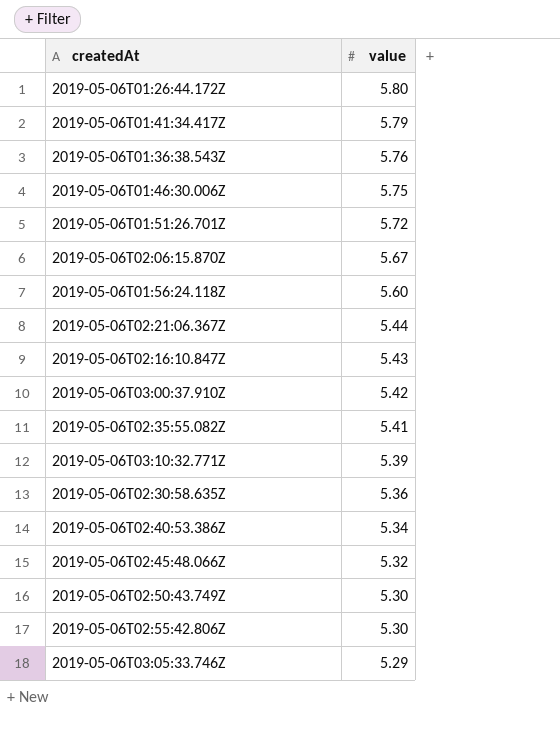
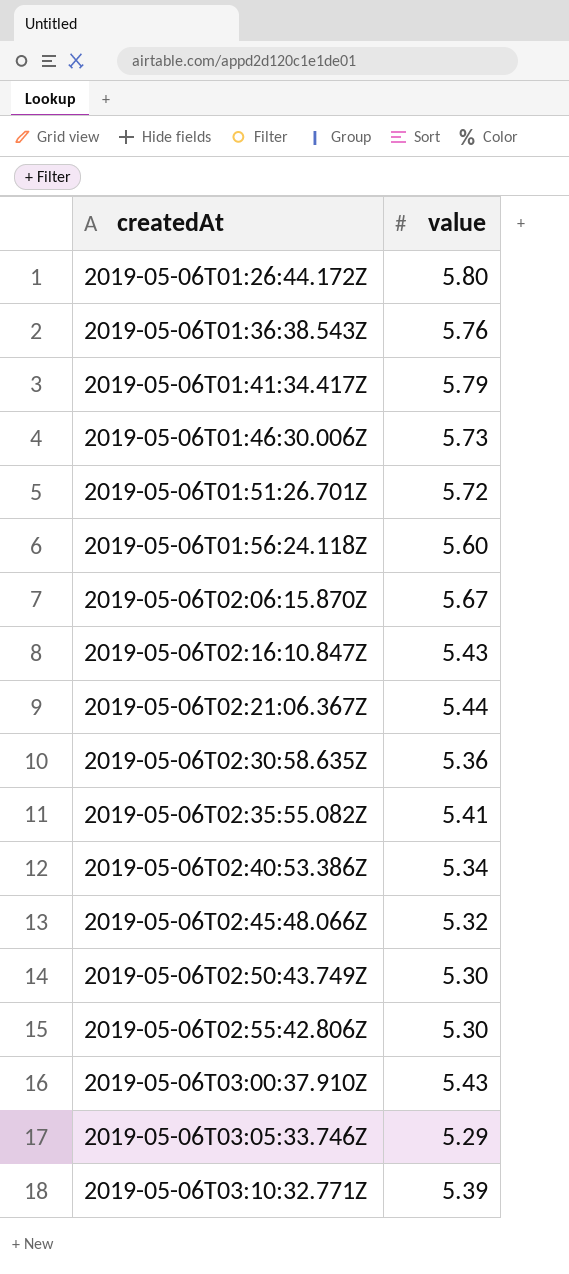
row order: value descending -> createdAt ascending
2019-05-06T01:46:30.006Z | value: 5.75 -> 5.73
2019-05-06T03:00:37.910Z | value: 5.42 -> 5.43

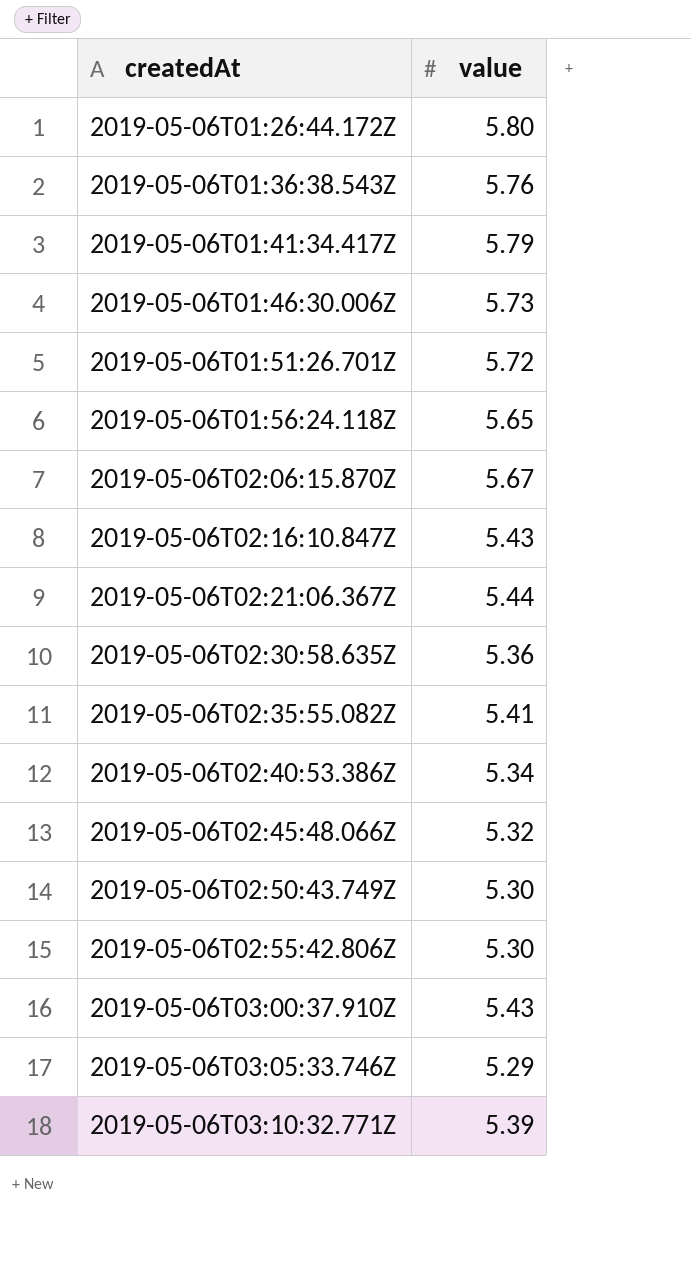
2019-05-06T01:56:24.118Z | value: 5.60 -> 5.65

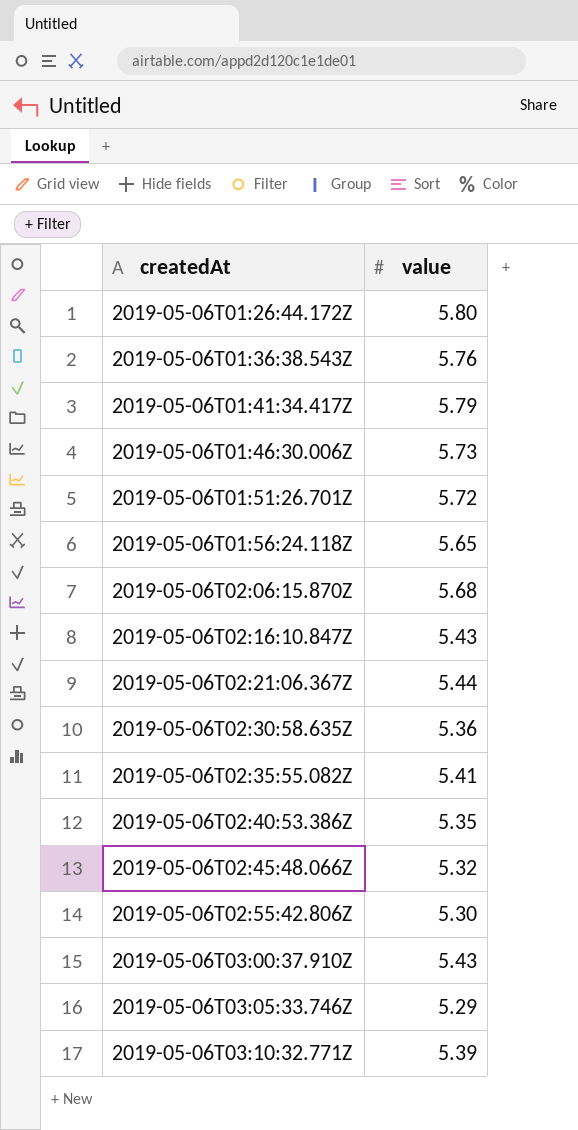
row 2019-05-06T02:50:43.749Z: 5.30 -> none
2019-05-06T02:06:15.870Z | value: 5.67 -> 5.68
2019-05-06T02:40:53.386Z | value: 5.34 -> 5.35

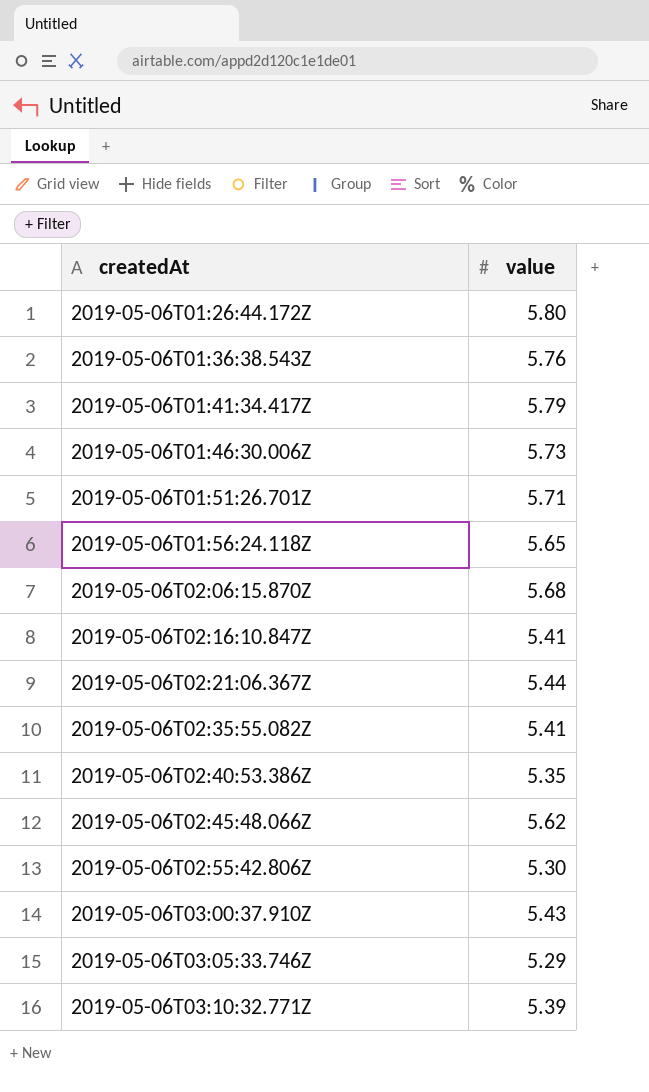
row 2019-05-06T02:30:58.635Z: 5.36 -> none
2019-05-06T01:51:26.701Z | value: 5.72 -> 5.71
2019-05-06T02:16:10.847Z | value: 5.43 -> 5.41
2019-05-06T02:45:48.066Z | value: 5.32 -> 5.62

